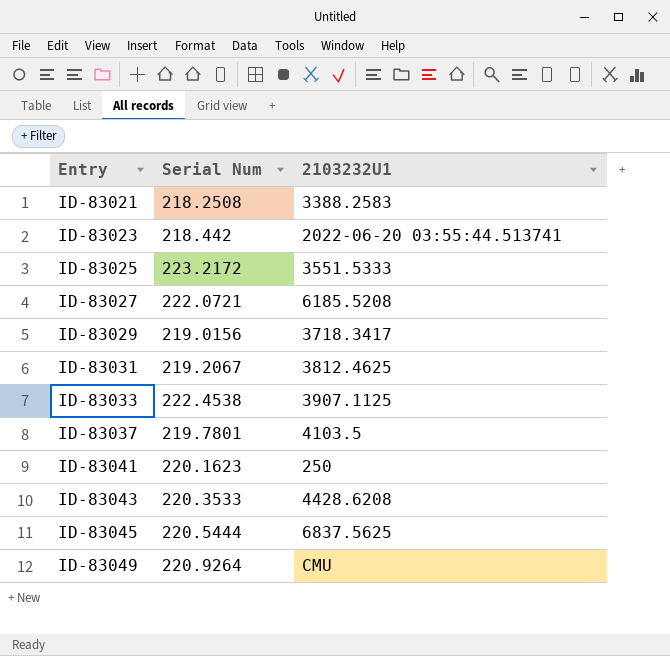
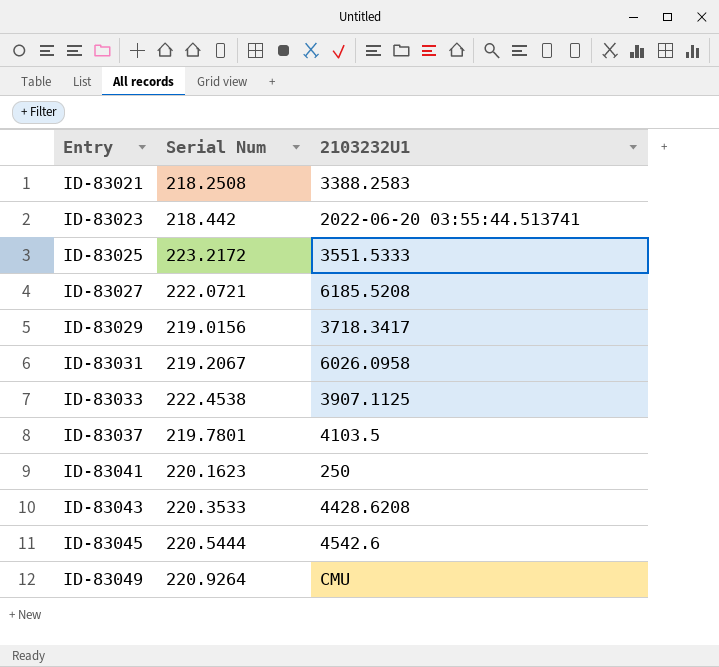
ID-83031 | 2103232U1: 3812.4625 -> 6026.0958
ID-83045 | 2103232U1: 6837.5625 -> 4542.6

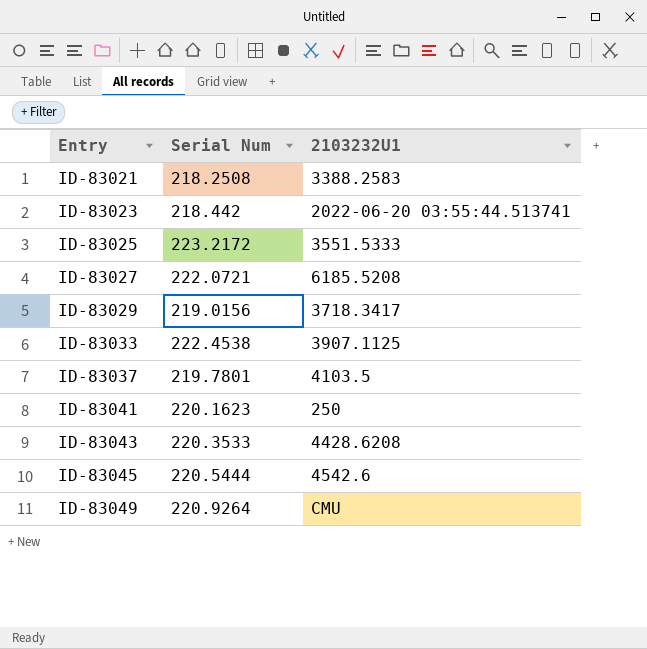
row ID-83031: 219.2067 | 6026.0958 -> none

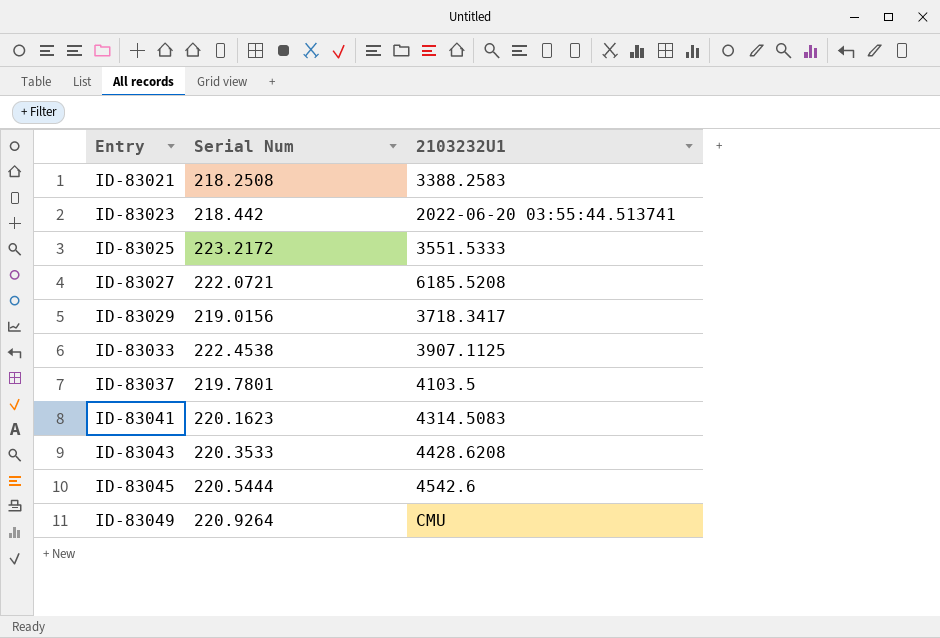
ID-83041 | 2103232U1: 250 -> 4314.5083

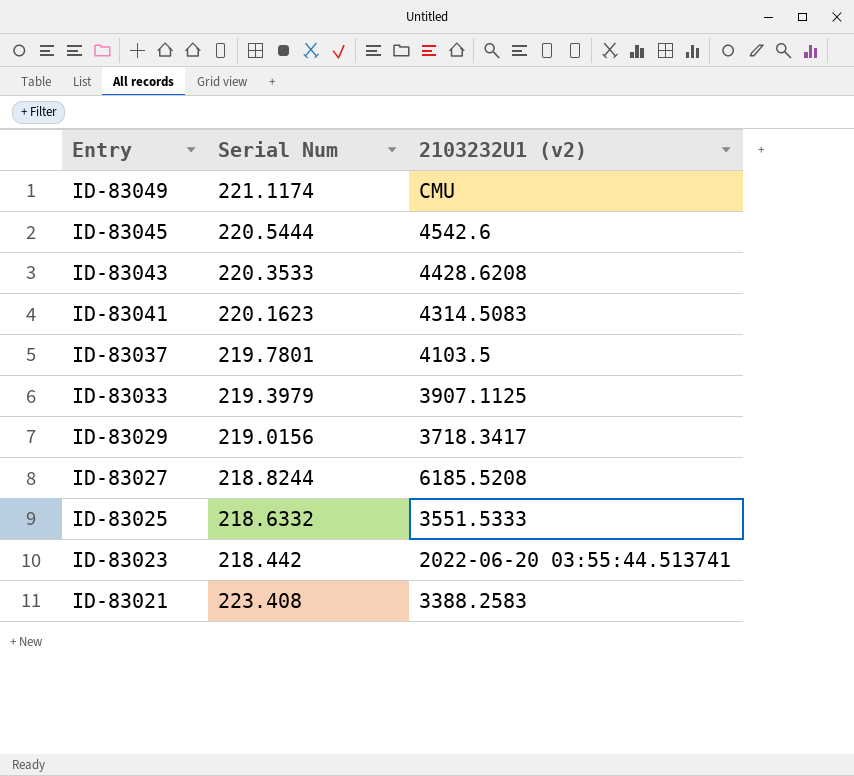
row order: Entry ascending -> Entry descending
column name: 2103232U1 -> 2103232U1 (v2)
ID-83049 | Serial Num: 220.9264 -> 221.1174
ID-83033 | Serial Num: 222.4538 -> 219.3979
ID-83027 | Serial Num: 222.0721 -> 218.8244
ID-83025 | Serial Num: 223.2172 -> 218.6332
ID-83021 | Serial Num: 218.2508 -> 223.408

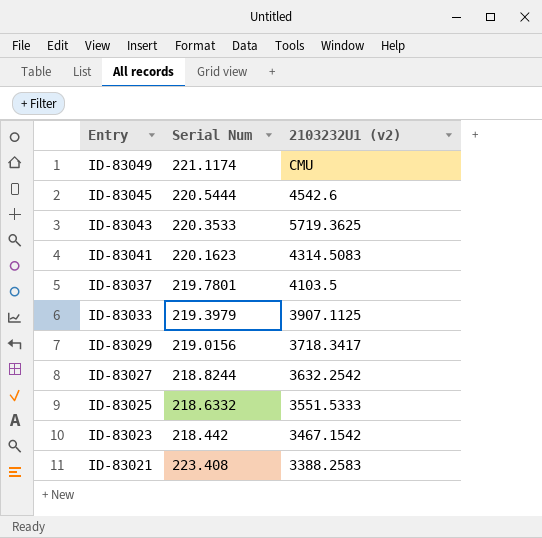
ID-83043 | 2103232U1 (v2): 4428.6208 -> 5719.3625
ID-83027 | 2103232U1 (v2): 6185.5208 -> 3632.2542
ID-83023 | 2103232U1 (v2): 2022-06-20 03:55:44.513741 -> 3467.1542

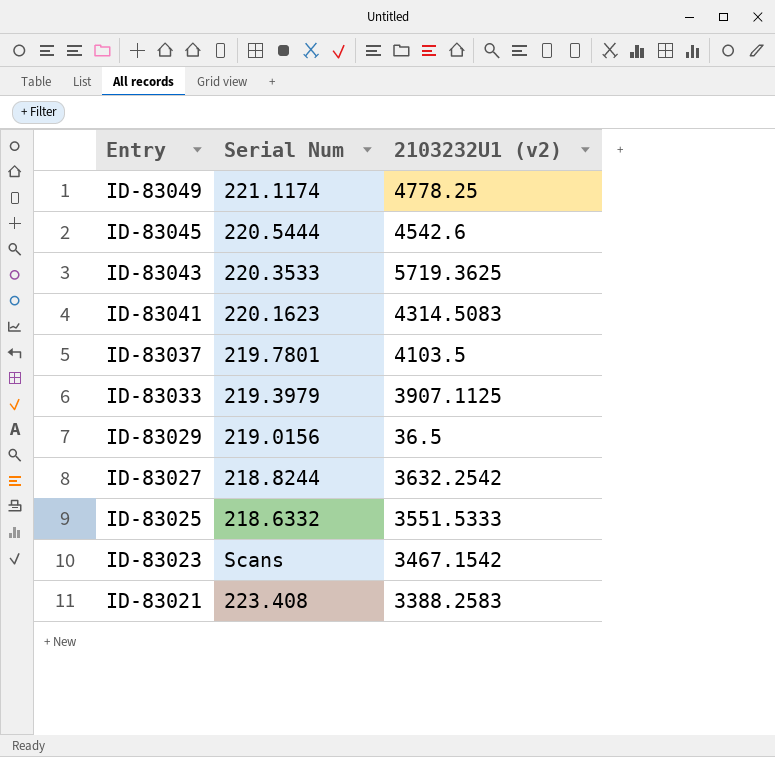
ID-83049 | 2103232U1 (v2): CMU -> 4778.25
ID-83029 | 2103232U1 (v2): 3718.3417 -> 36.5
ID-83023 | Serial Num: 218.442 -> Scans

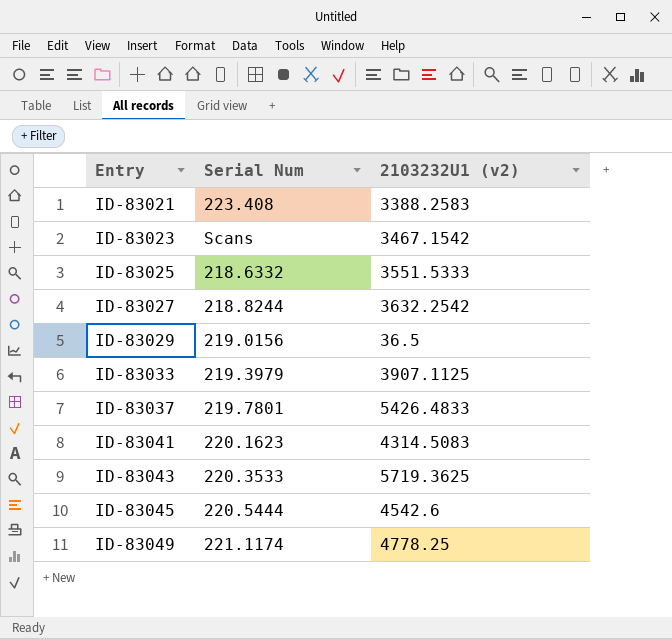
row order: Entry descending -> Entry ascending
ID-83037 | 2103232U1 (v2): 4103.5 -> 5426.4833

